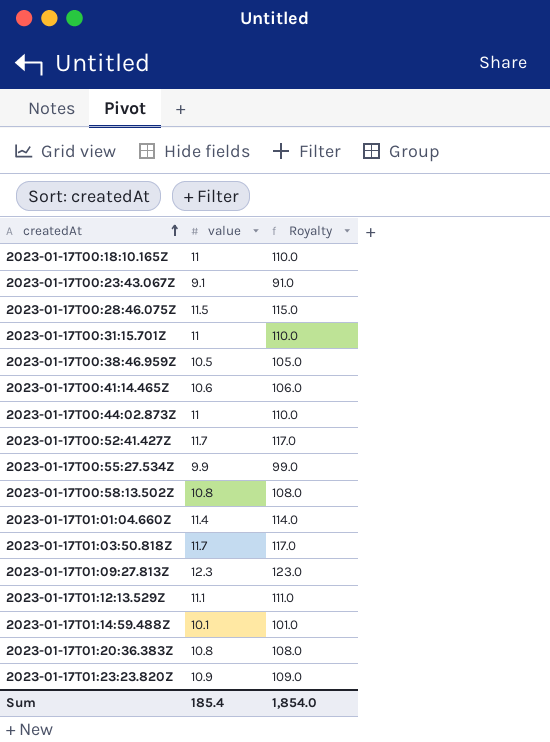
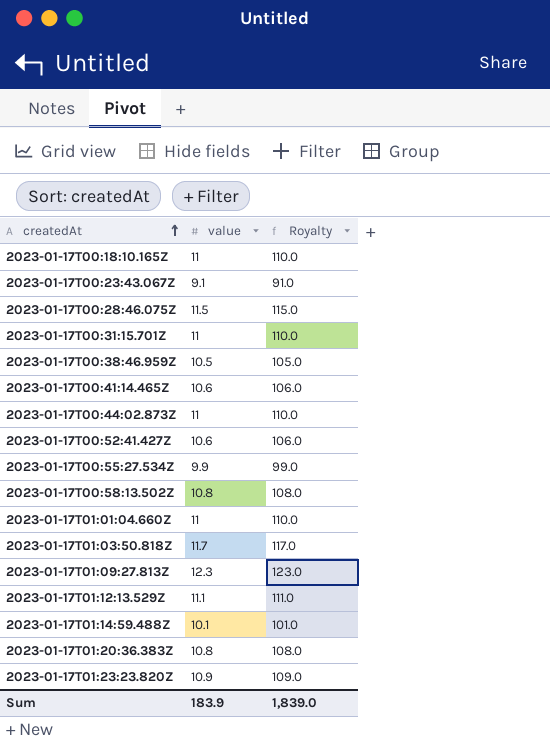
2023-01-17T00:52:41.427Z | value: 11.7 -> 10.6
2023-01-17T00:52:41.427Z | Royalty: 117.0 -> 106.0
2023-01-17T01:01:04.660Z | value: 11.4 -> 11
2023-01-17T01:01:04.660Z | Royalty: 114.0 -> 110.0
Sum | value: 185.4 -> 183.9
Sum | Royalty: 1,854.0 -> 1,839.0

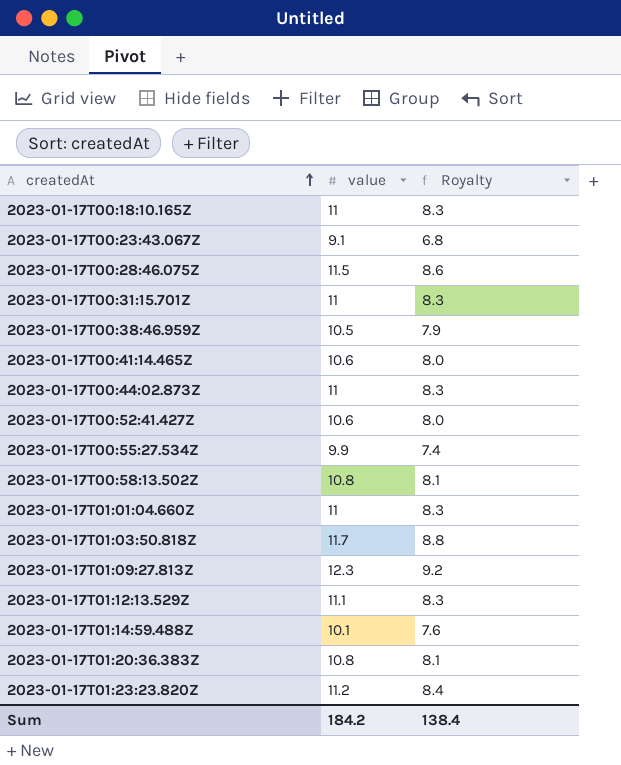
column Royalty | formula: [value] * 10 -> [value] * 0.75
2023-01-17T01:23:23.820Z | value: 10.9 -> 11.2
Sum | value: 183.9 -> 184.2
Sum | Royalty: 1,839.0 -> 138.4

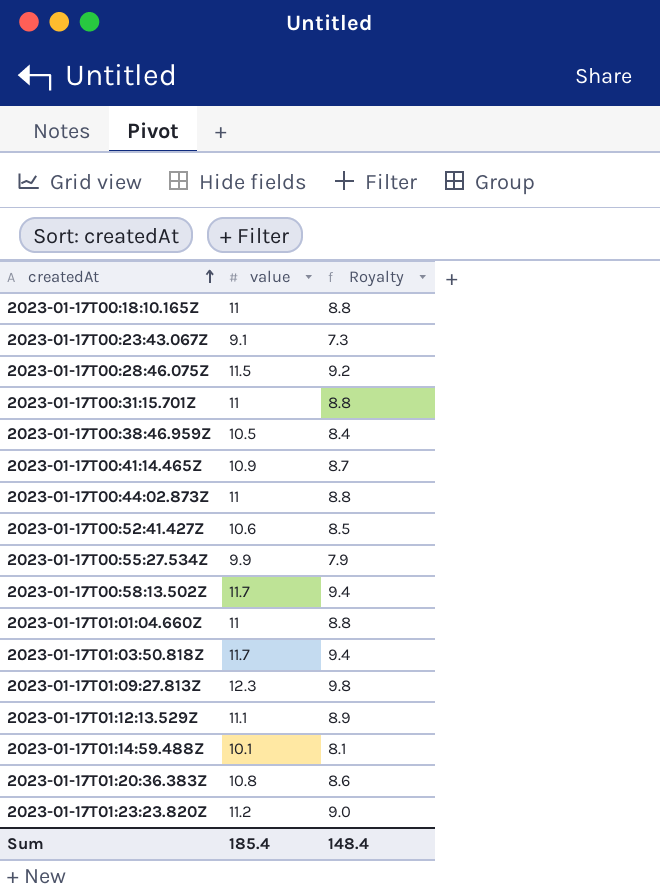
column Royalty | formula: [value] * 0.75 -> [value] * 0.8
2023-01-17T00:41:14.465Z | value: 10.6 -> 10.9
2023-01-17T00:58:13.502Z | value: 10.8 -> 11.7
Sum | value: 184.2 -> 185.4
Sum | Royalty: 138.4 -> 148.4

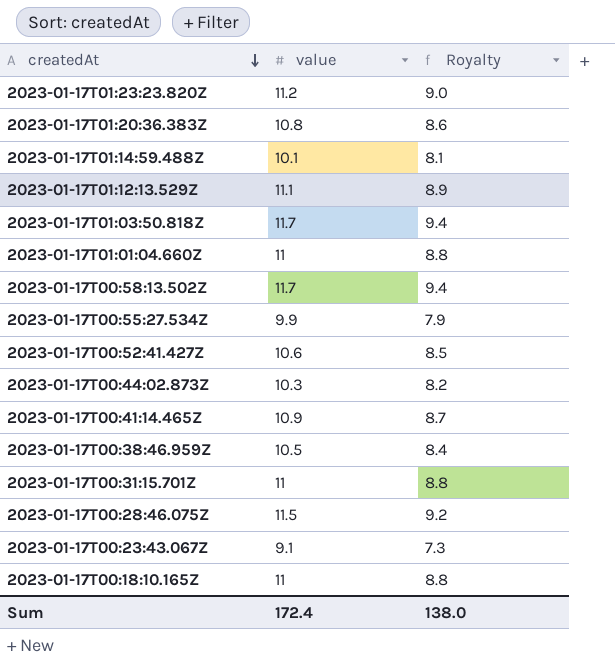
row order: createdAt ascending -> createdAt descending
row 2023-01-17T01:09:27.813Z: 12.3 | 9.8 -> none
2023-01-17T00:44:02.873Z | value: 11 -> 10.3
2023-01-17T00:44:02.873Z | Royalty: 8.8 -> 8.2
Sum | value: 185.4 -> 172.4
Sum | Royalty: 148.4 -> 138.0

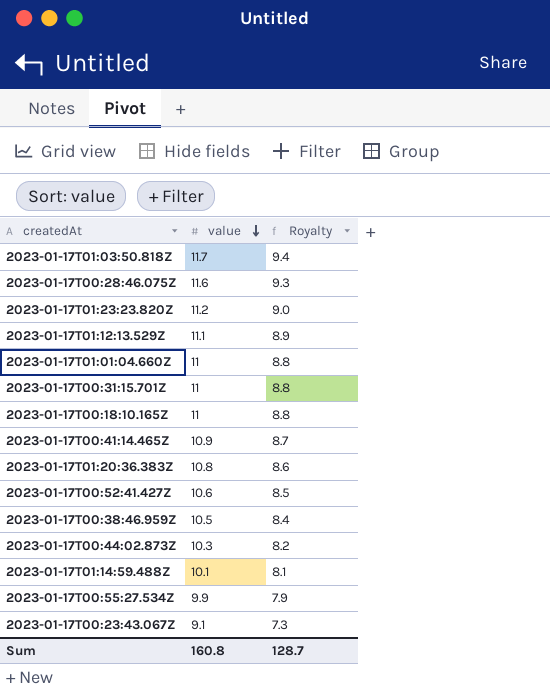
row order: createdAt descending -> value descending
row 2023-01-17T00:58:13.502Z: 11.7 | 9.4 -> none
2023-01-17T00:28:46.075Z | value: 11.5 -> 11.6
2023-01-17T00:28:46.075Z | Royalty: 9.2 -> 9.3
Sum | value: 172.4 -> 160.8
Sum | Royalty: 138.0 -> 128.7

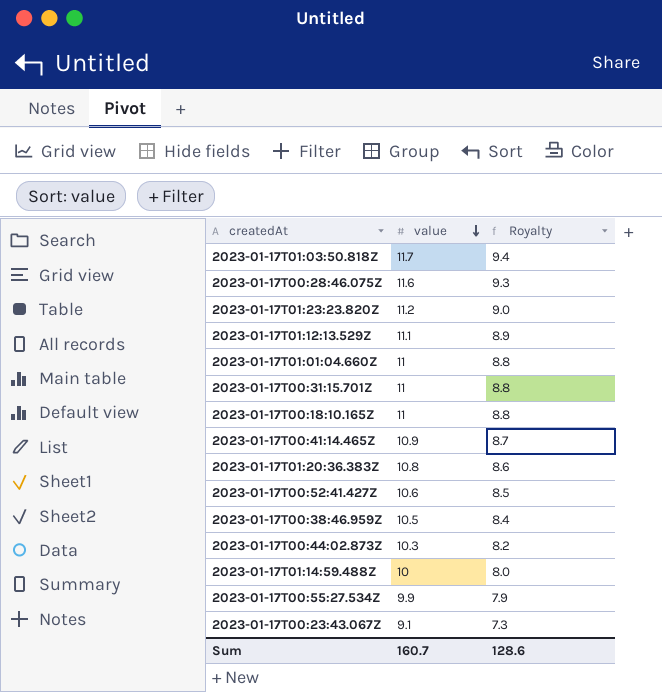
2023-01-17T01:14:59.488Z | value: 10.1 -> 10
2023-01-17T01:14:59.488Z | Royalty: 8.1 -> 8.0
Sum | value: 160.8 -> 160.7
Sum | Royalty: 128.7 -> 128.6

